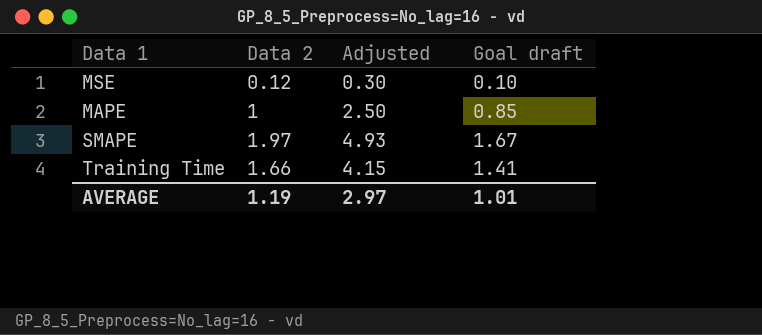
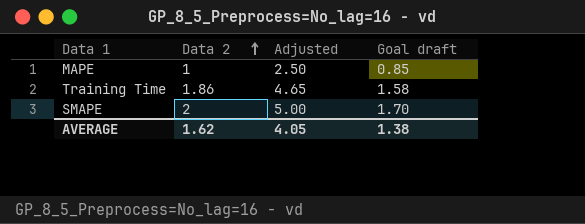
row order: none -> Data 2 ascending
row MSE: 0.12 | 0.30 | 0.10 -> none
Training Time | Data 2: 1.66 -> 1.86
Training Time | Adjusted: 4.15 -> 4.65
Training Time | Goal draft: 1.41 -> 1.58
SMAPE | Data 2: 1.97 -> 2
SMAPE | Adjusted: 4.93 -> 5.00
SMAPE | Goal draft: 1.67 -> 1.70
AVERAGE | Data 2: 1.19 -> 1.62
AVERAGE | Adjusted: 2.97 -> 4.05
AVERAGE | Goal draft: 1.01 -> 1.38

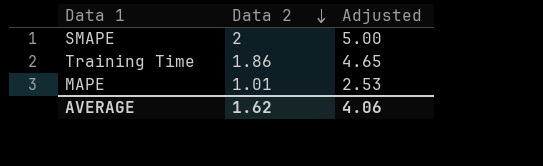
row order: Data 2 ascending -> Data 2 descending
column Goal draft | formula: [Data 2] * 0.85 -> none
MAPE | Data 2: 1 -> 1.01
MAPE | Adjusted: 2.50 -> 2.53
AVERAGE | Adjusted: 4.05 -> 4.06

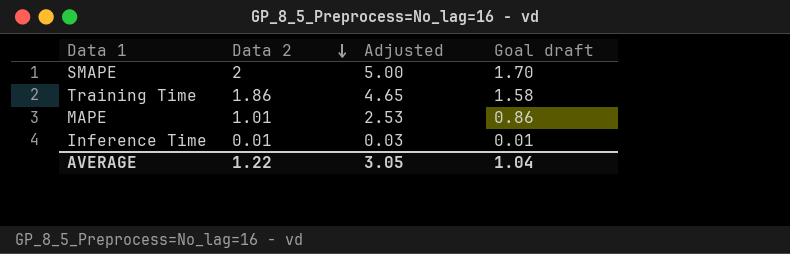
column Goal draft | formula: none -> [Data 2] * 0.85
row Inference Time: none -> 0.01 | 0.03 | 0.01
AVERAGE | Data 2: 1.62 -> 1.22
AVERAGE | Adjusted: 4.06 -> 3.05

